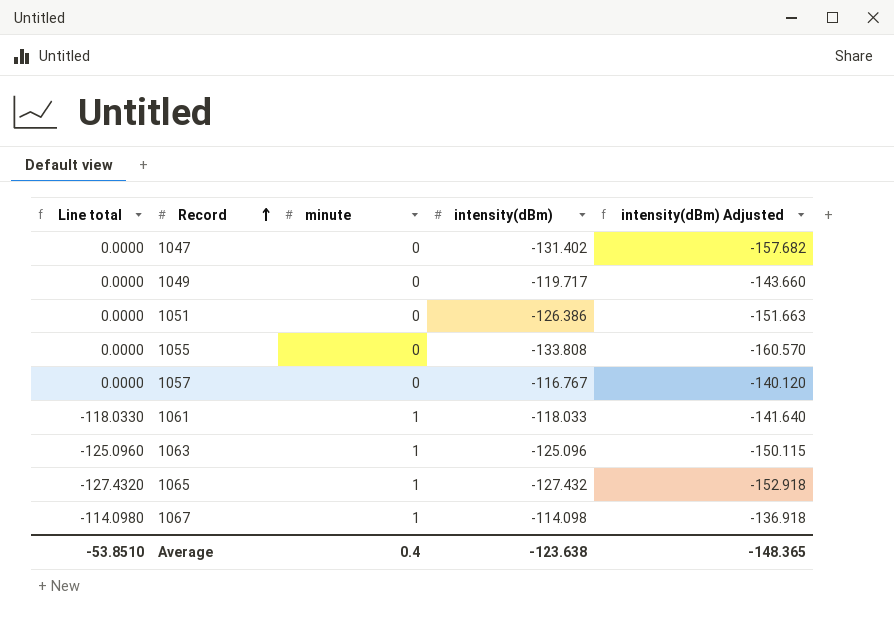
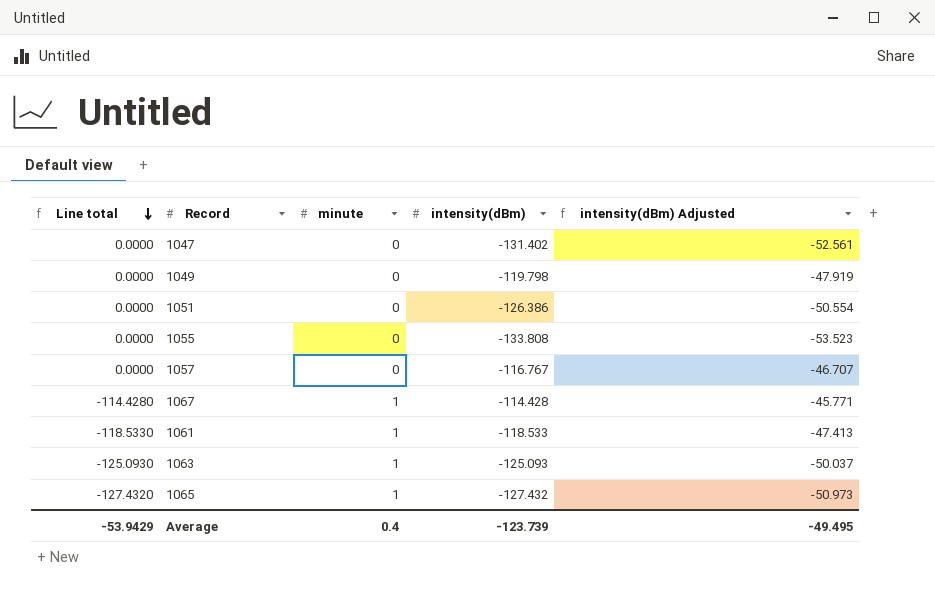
row order: Record ascending -> Line total descending
column intensity(dBm) Adjusted | formula: [intensity(dBm)] * 1.2 -> [intensity(dBm)] * 0.4
1049 | intensity(dBm): -119.717 -> -119.798
1067 | Line total: -114.0980 -> -114.4280
1067 | intensity(dBm): -114.098 -> -114.428
1061 | Line total: -118.0330 -> -118.5330
1061 | intensity(dBm): -118.033 -> -118.533
1063 | Line total: -125.0960 -> -125.0930
1063 | intensity(dBm): -125.096 -> -125.093
Average | Line total: -53.8510 -> -53.9429
Average | intensity(dBm): -123.638 -> -123.739
Average | intensity(dBm) Adjusted: -148.365 -> -49.495

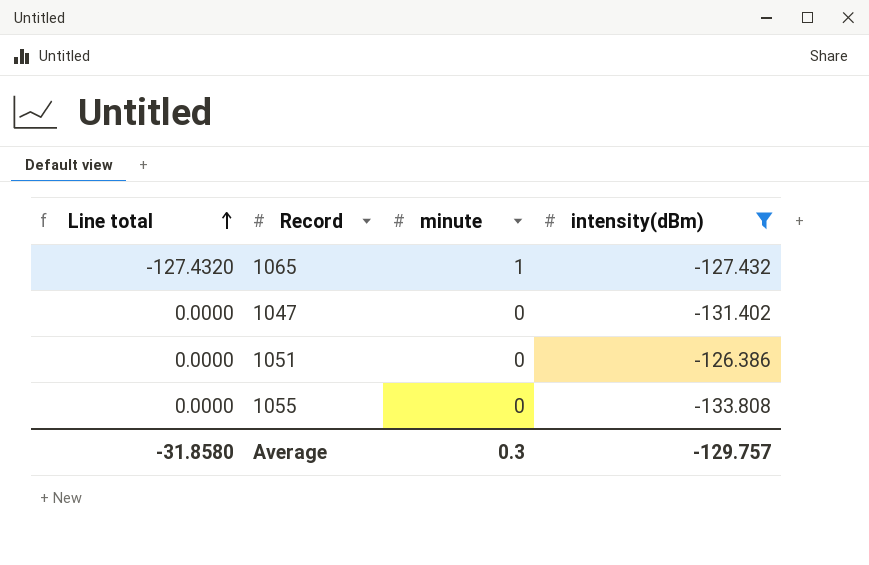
filter: none -> intensity(dBm) <= -126.386
row order: Line total descending -> Line total ascending
column intensity(dBm) Adjusted | formula: [intensity(dBm)] * 0.4 -> none
Average | Line total: -53.9429 -> -31.8580
Average | minute: 0.4 -> 0.3
Average | intensity(dBm): -123.739 -> -129.757

